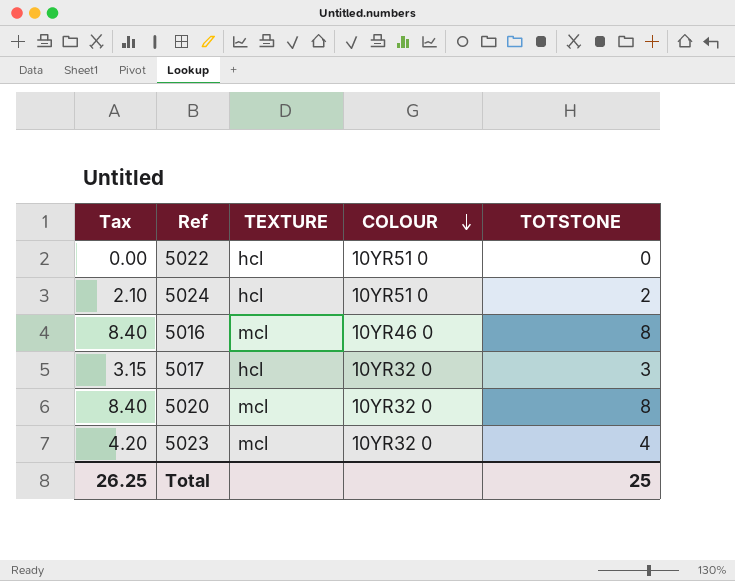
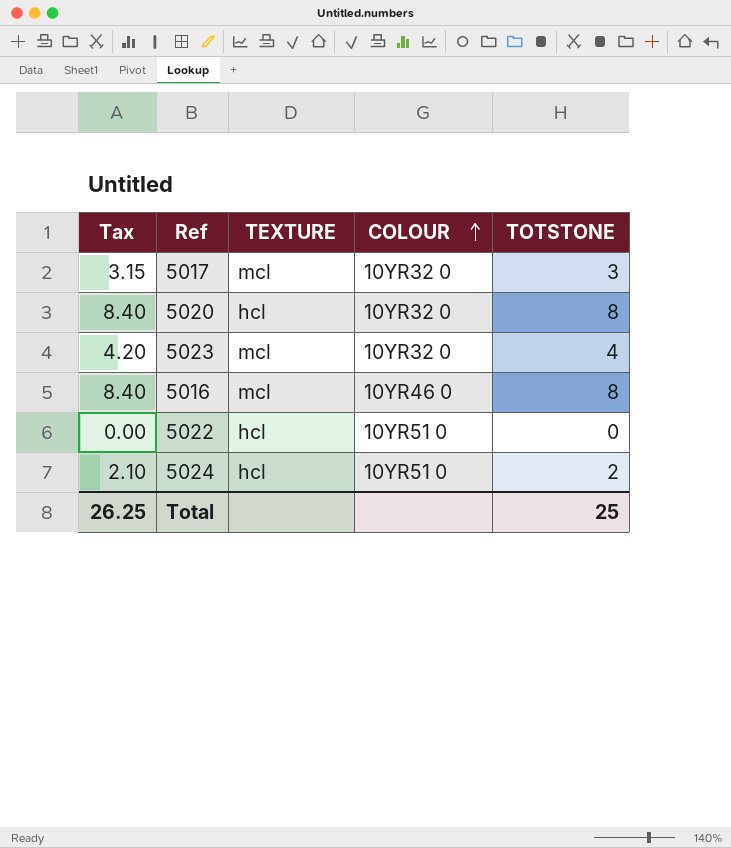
row order: COLOUR descending -> COLOUR ascending
5017 | TEXTURE: hcl -> mcl
5020 | TEXTURE: mcl -> hcl

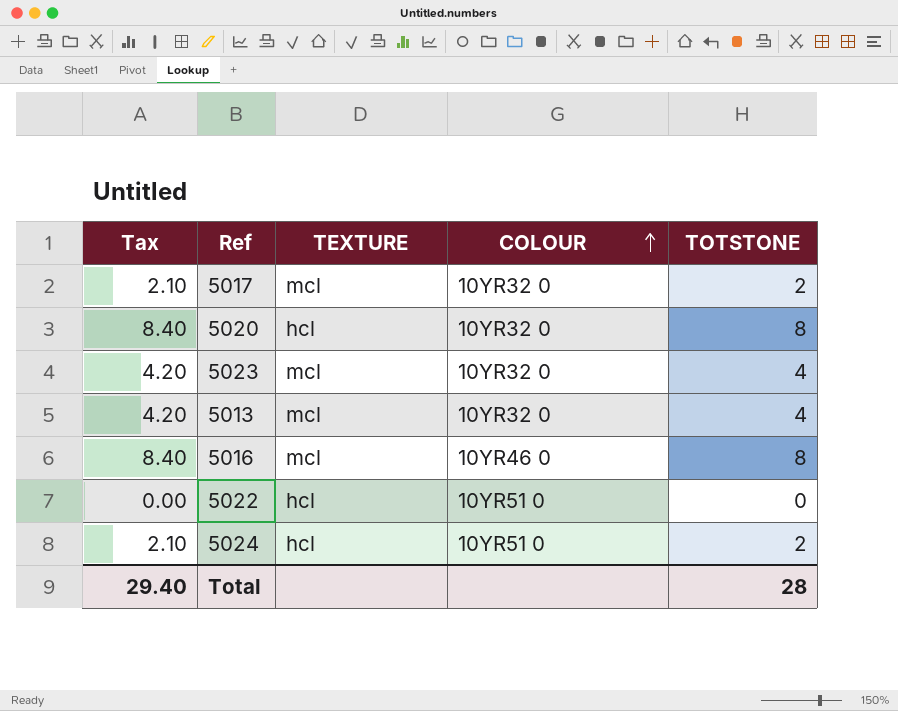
5017 | Tax: 3.15 -> 2.10
5017 | TOTSTONE: 3 -> 2
row 5013: none -> 4.20 | mcl | 10YR32 0 | 4
Total | Tax: 26.25 -> 29.40
Total | TOTSTONE: 25 -> 28

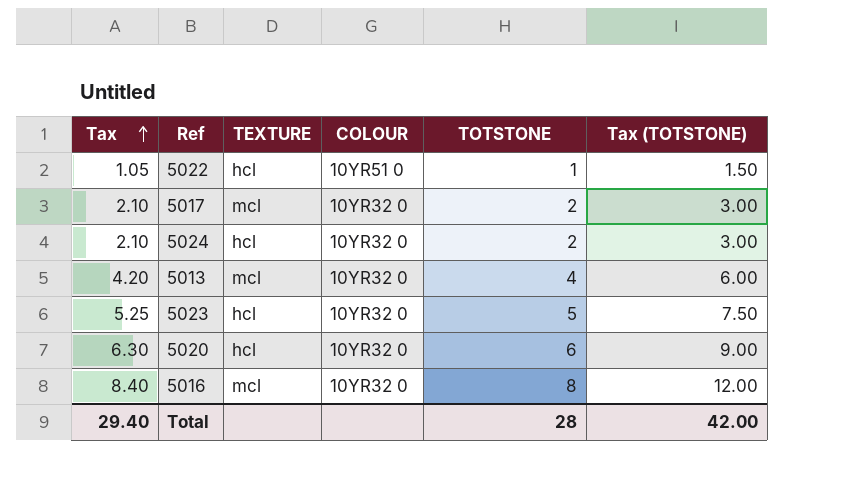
row order: COLOUR ascending -> Tax ascending
column Tax (TOTSTONE) | formula: none -> [TOTSTONE] * 1.5
5022 | Tax: 0.00 -> 1.05
5022 | TOTSTONE: 0 -> 1
5024 | COLOUR: 10YR51 0 -> 10YR32 0
5023 | Tax: 4.20 -> 5.25
5023 | TEXTURE: mcl -> hcl
5023 | TOTSTONE: 4 -> 5
5020 | Tax: 8.40 -> 6.30
5020 | TOTSTONE: 8 -> 6
5016 | COLOUR: 10YR46 0 -> 10YR32 0

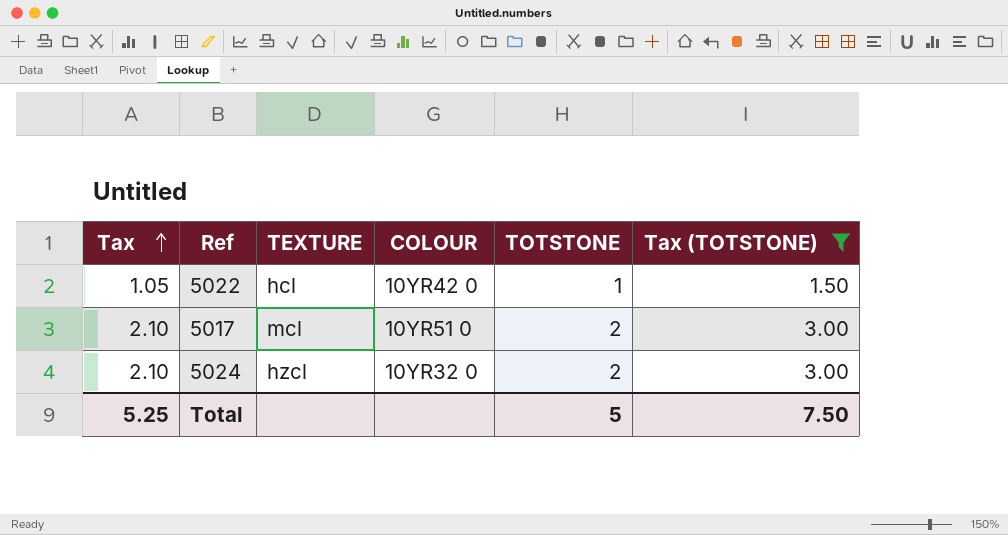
filter: none -> Tax (TOTSTONE) <= 3.00
5022 | COLOUR: 10YR51 0 -> 10YR42 0
5017 | COLOUR: 10YR32 0 -> 10YR51 0
5024 | TEXTURE: hcl -> hzcl
Total | Tax: 29.40 -> 5.25
Total | TOTSTONE: 28 -> 5
Total | Tax (TOTSTONE): 42.00 -> 7.50

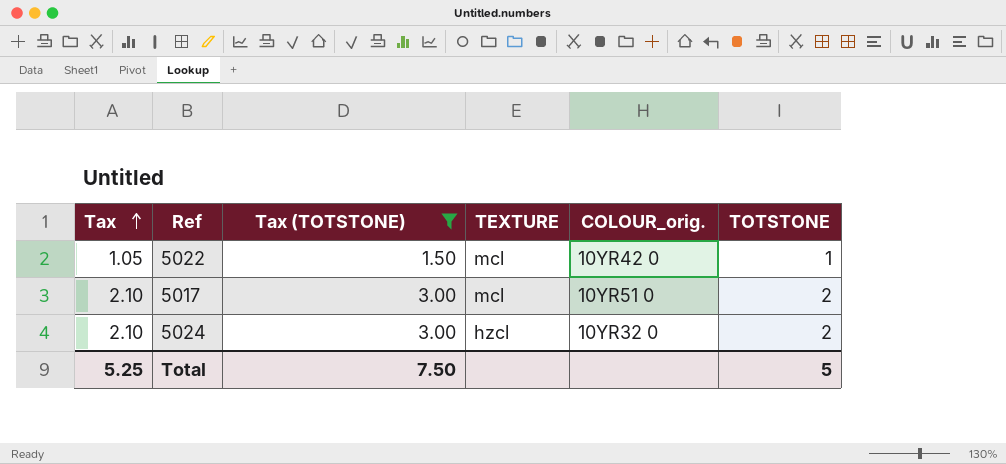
column Tax (TOTSTONE) | position: 6 -> 3
column name: COLOUR -> COLOUR_orig.
5022 | TEXTURE: hcl -> mcl

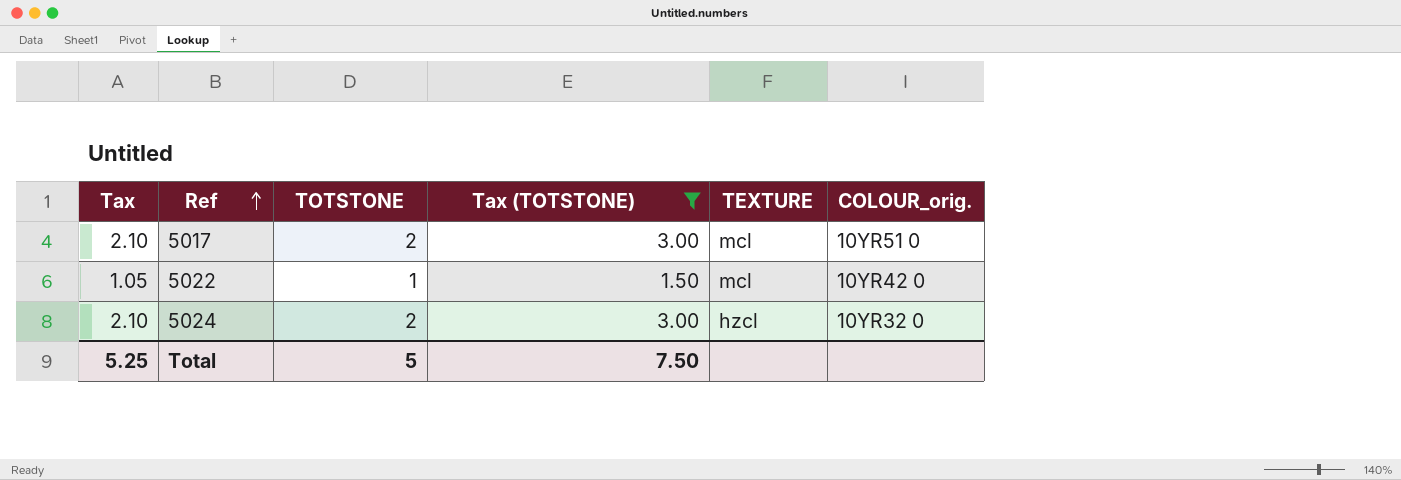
row order: Tax ascending -> Ref ascending
column TOTSTONE | position: 6 -> 3

